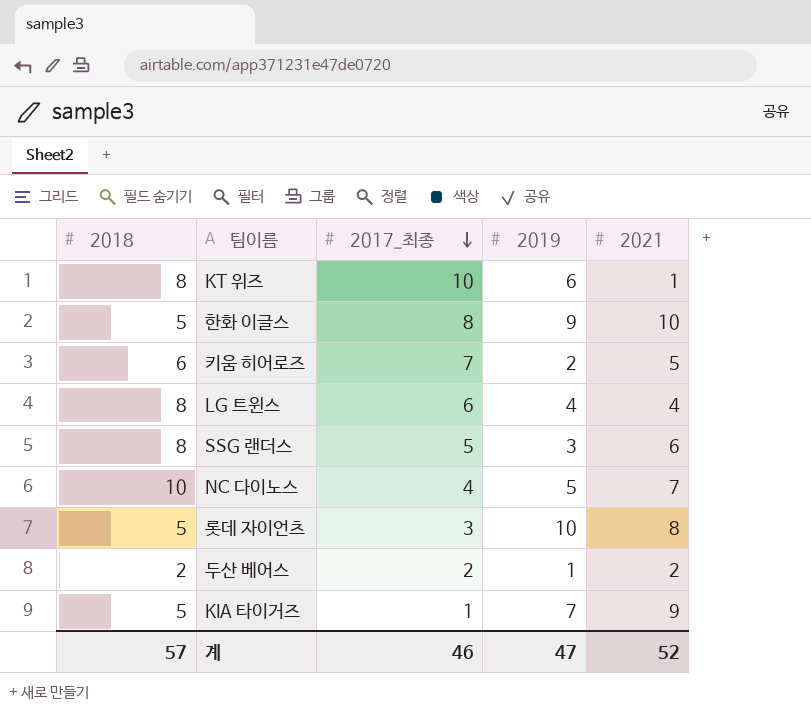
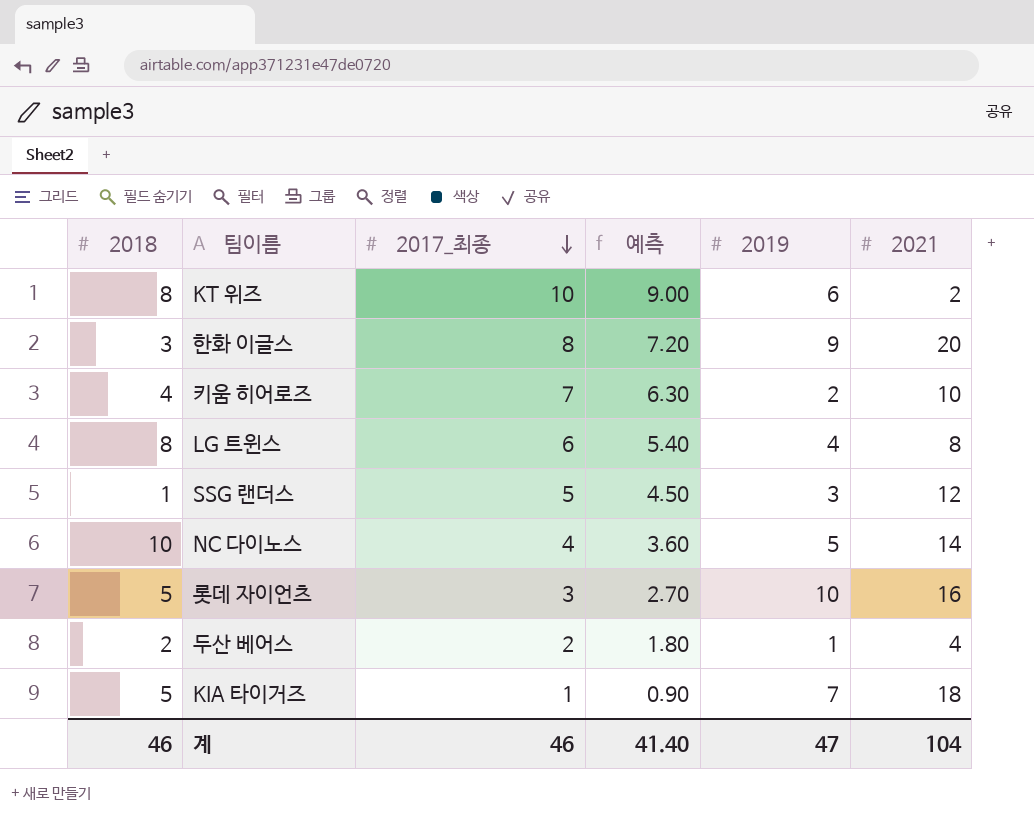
column 예측 | formula: none -> [2017_최종] * 0.9
KT 위즈 | 2021: 1 -> 2
한화 이글스 | 2018: 5 -> 3
한화 이글스 | 2021: 10 -> 20
키움 히어로즈 | 2018: 6 -> 4
키움 히어로즈 | 2021: 5 -> 10
LG 트윈스 | 2021: 4 -> 8
SSG 랜더스 | 2018: 8 -> 1
SSG 랜더스 | 2021: 6 -> 12
NC 다이노스 | 2021: 7 -> 14
롯데 자이언츠 | 2021: 8 -> 16
두산 베어스 | 2021: 2 -> 4
KIA 타이거즈 | 2021: 9 -> 18
계 | 2018: 57 -> 46
계 | 2021: 52 -> 104

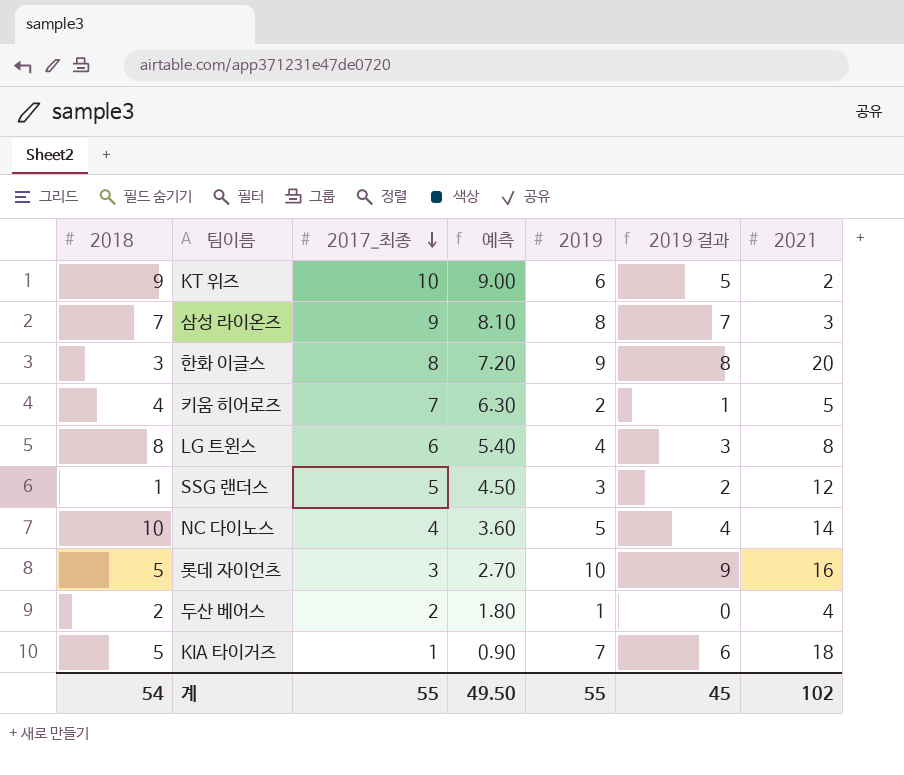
column 2019 결과 | formula: none -> [2019] - 1
KT 위즈 | 2018: 8 -> 9
row 삼성 라이온즈: none -> 7 | 9 | 8.10 | 8 | 7 | 3
키움 히어로즈 | 2021: 10 -> 5
계 | 2018: 46 -> 54
계 | 2017_최종: 46 -> 55
계 | 예측: 41.40 -> 49.50
계 | 2019: 47 -> 55
계 | 2021: 104 -> 102

